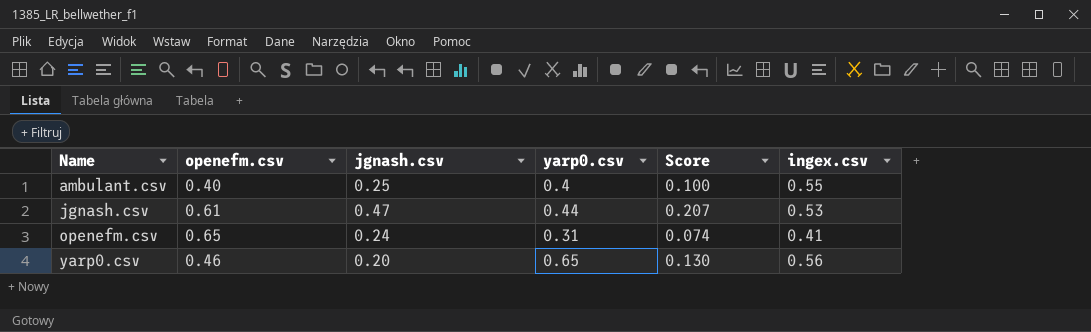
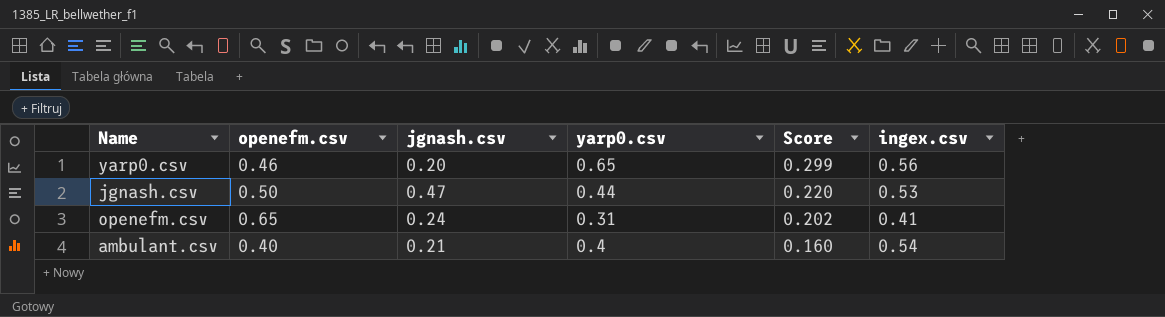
row order: Name ascending -> Score descending
column Score | formula: [jgnash.csv] * [yarp0.csv] -> [openefm.csv] * [yarp0.csv]
jgnash.csv | openefm.csv: 0.61 -> 0.50
ambulant.csv | jgnash.csv: 0.25 -> 0.21
ambulant.csv | ingex.csv: 0.55 -> 0.54

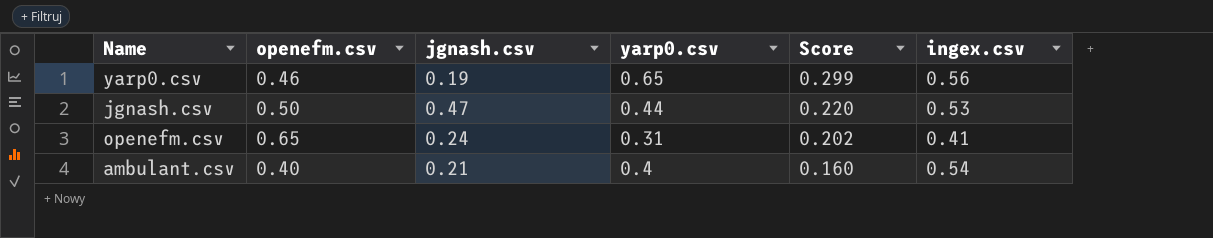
yarp0.csv | jgnash.csv: 0.20 -> 0.19

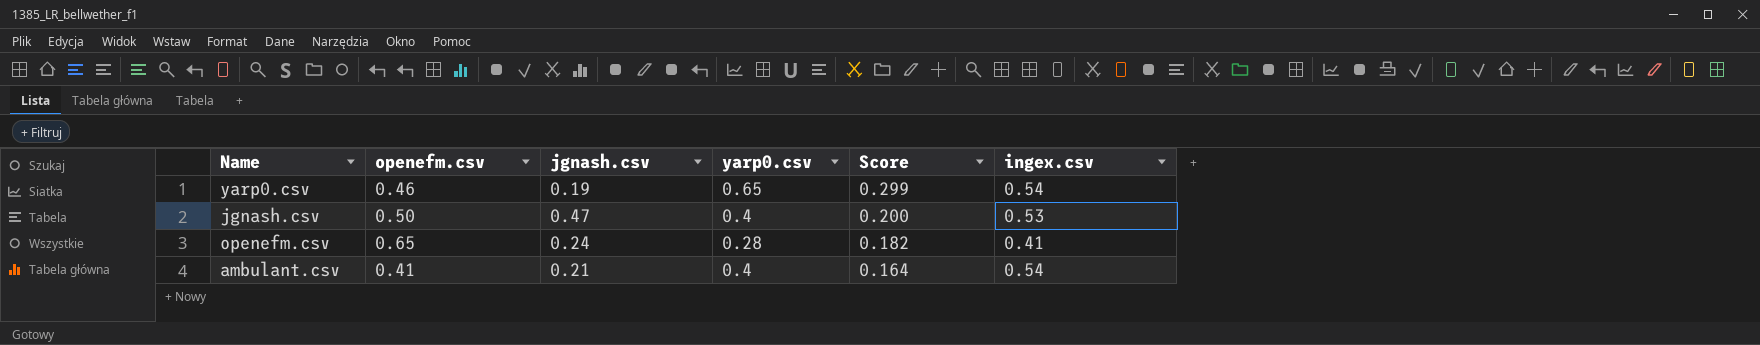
yarp0.csv | ingex.csv: 0.56 -> 0.54
jgnash.csv | yarp0.csv: 0.44 -> 0.4
jgnash.csv | Score: 0.220 -> 0.200
openefm.csv | yarp0.csv: 0.31 -> 0.28
openefm.csv | Score: 0.202 -> 0.182
ambulant.csv | openefm.csv: 0.40 -> 0.41
ambulant.csv | Score: 0.160 -> 0.164

